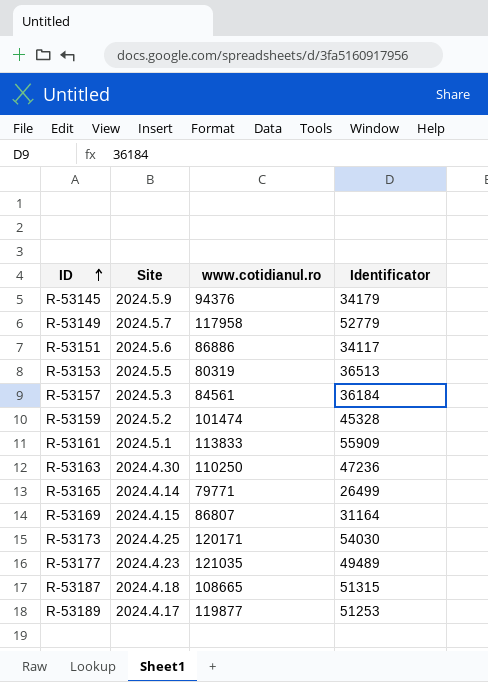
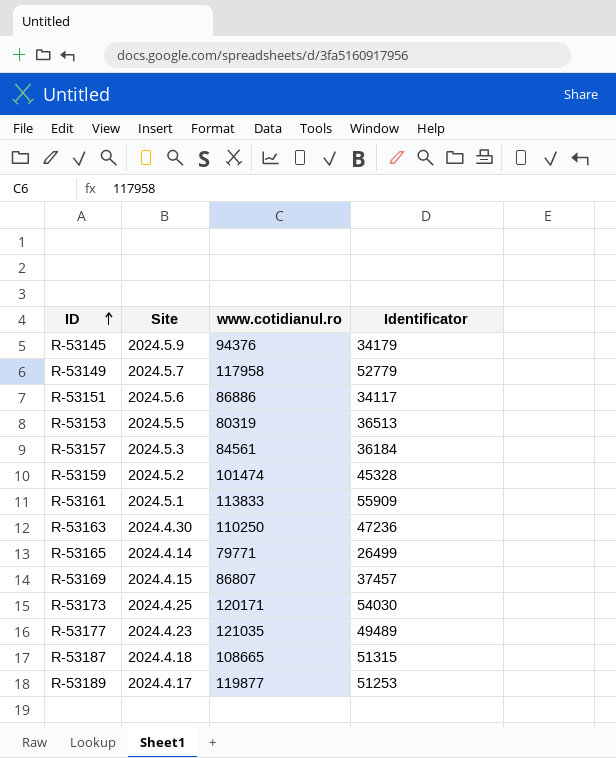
R-53169 | Identificator: 31164 -> 37457

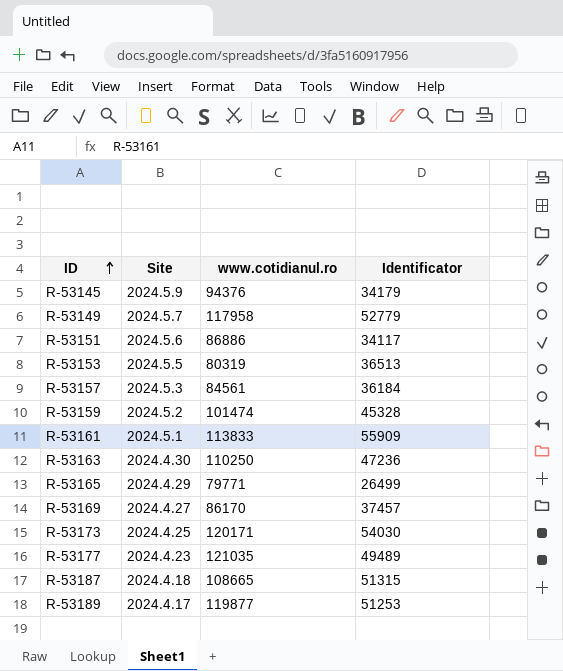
R-53165 | Site: 2024.4.14 -> 2024.4.29
R-53169 | Site: 2024.4.15 -> 2024.4.27
R-53169 | www.cotidianul.ro: 86807 -> 86170

